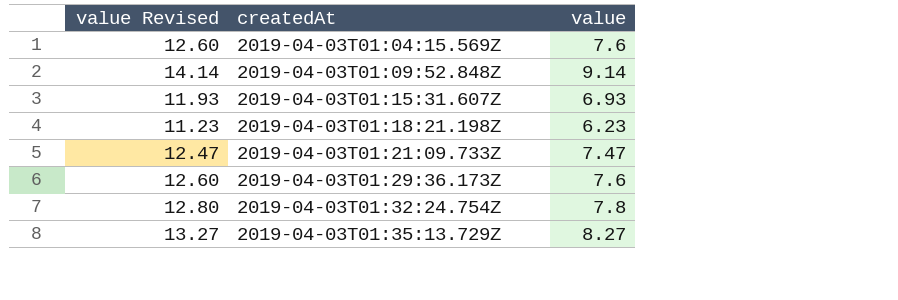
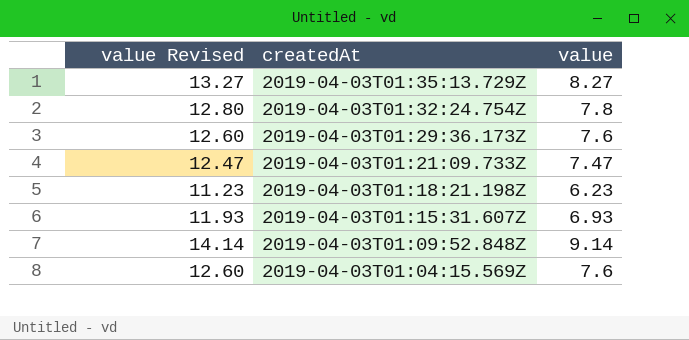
row order: createdAt ascending -> createdAt descending

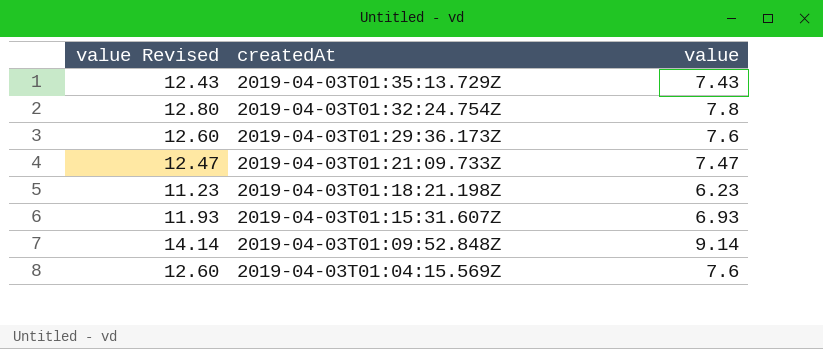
2019-04-03T01:35:13.729Z | value Revised: 13.27 -> 12.43
2019-04-03T01:35:13.729Z | value: 8.27 -> 7.43

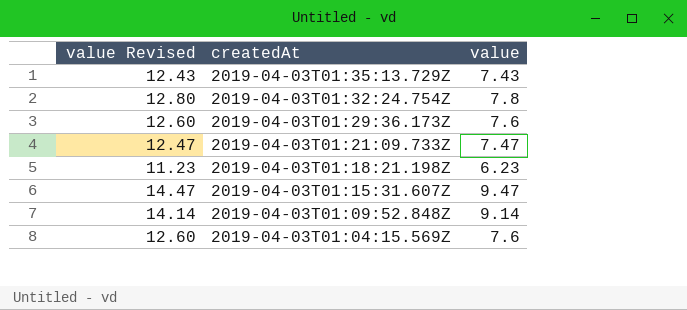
2019-04-03T01:15:31.607Z | value Revised: 11.93 -> 14.47
2019-04-03T01:15:31.607Z | value: 6.93 -> 9.47

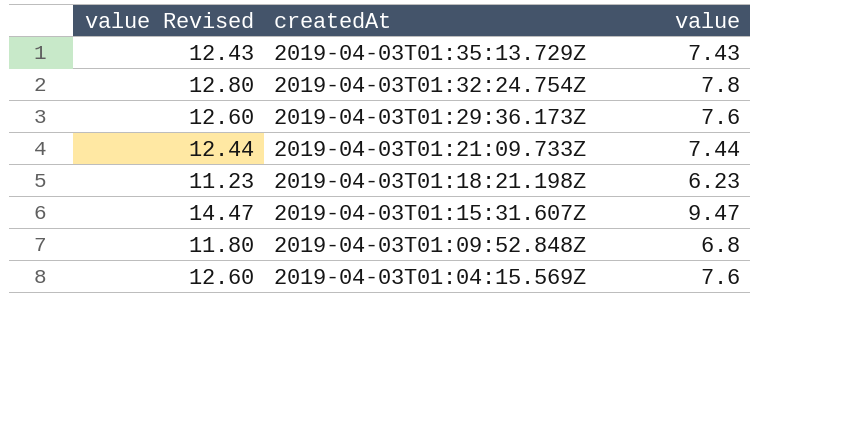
2019-04-03T01:21:09.733Z | value Revised: 12.47 -> 12.44
2019-04-03T01:21:09.733Z | value: 7.47 -> 7.44
2019-04-03T01:09:52.848Z | value Revised: 14.14 -> 11.80
2019-04-03T01:09:52.848Z | value: 9.14 -> 6.8

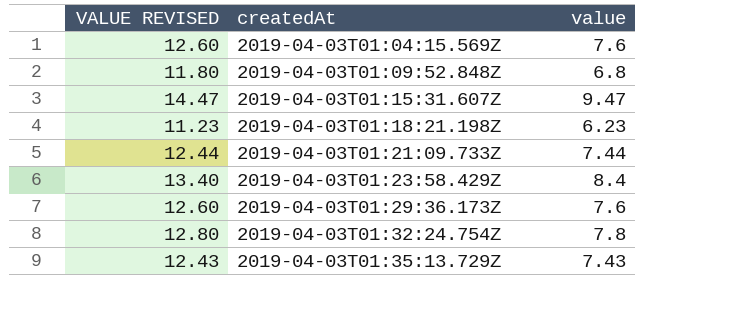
row order: createdAt descending -> createdAt ascending
column name: value Revised -> VALUE REVISED
row 2019-04-03T01:23:58.429Z: none -> 13.40 | 8.4

